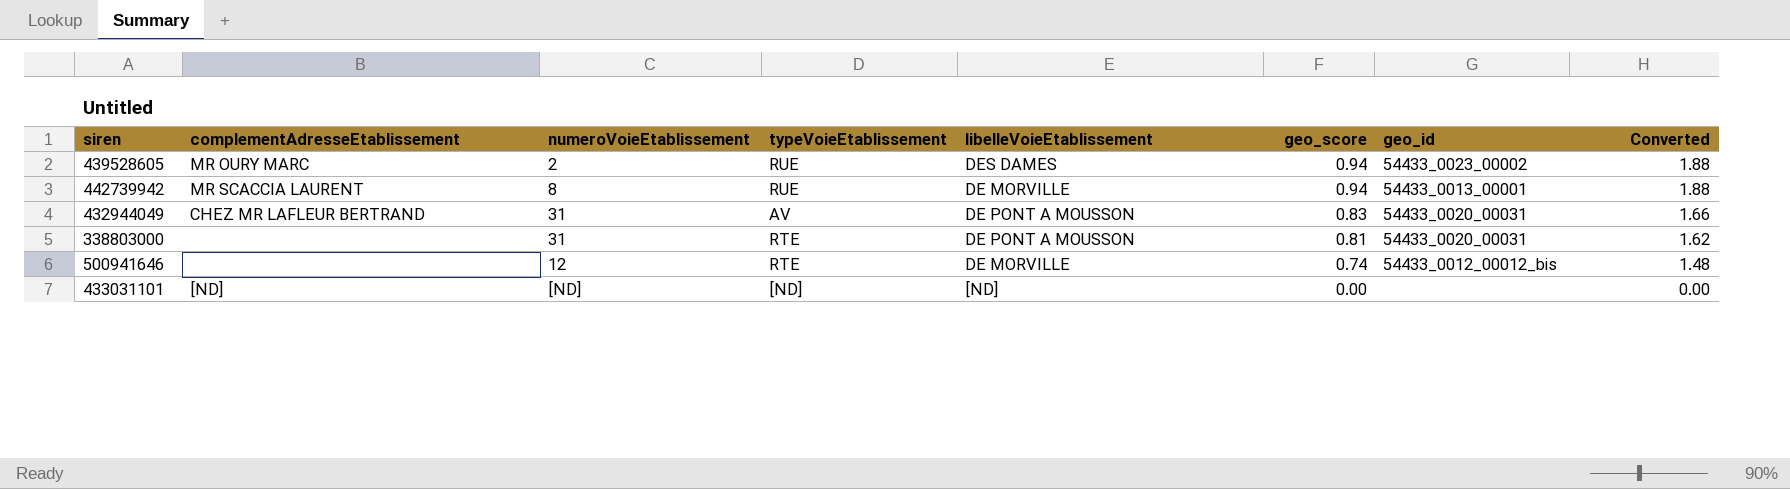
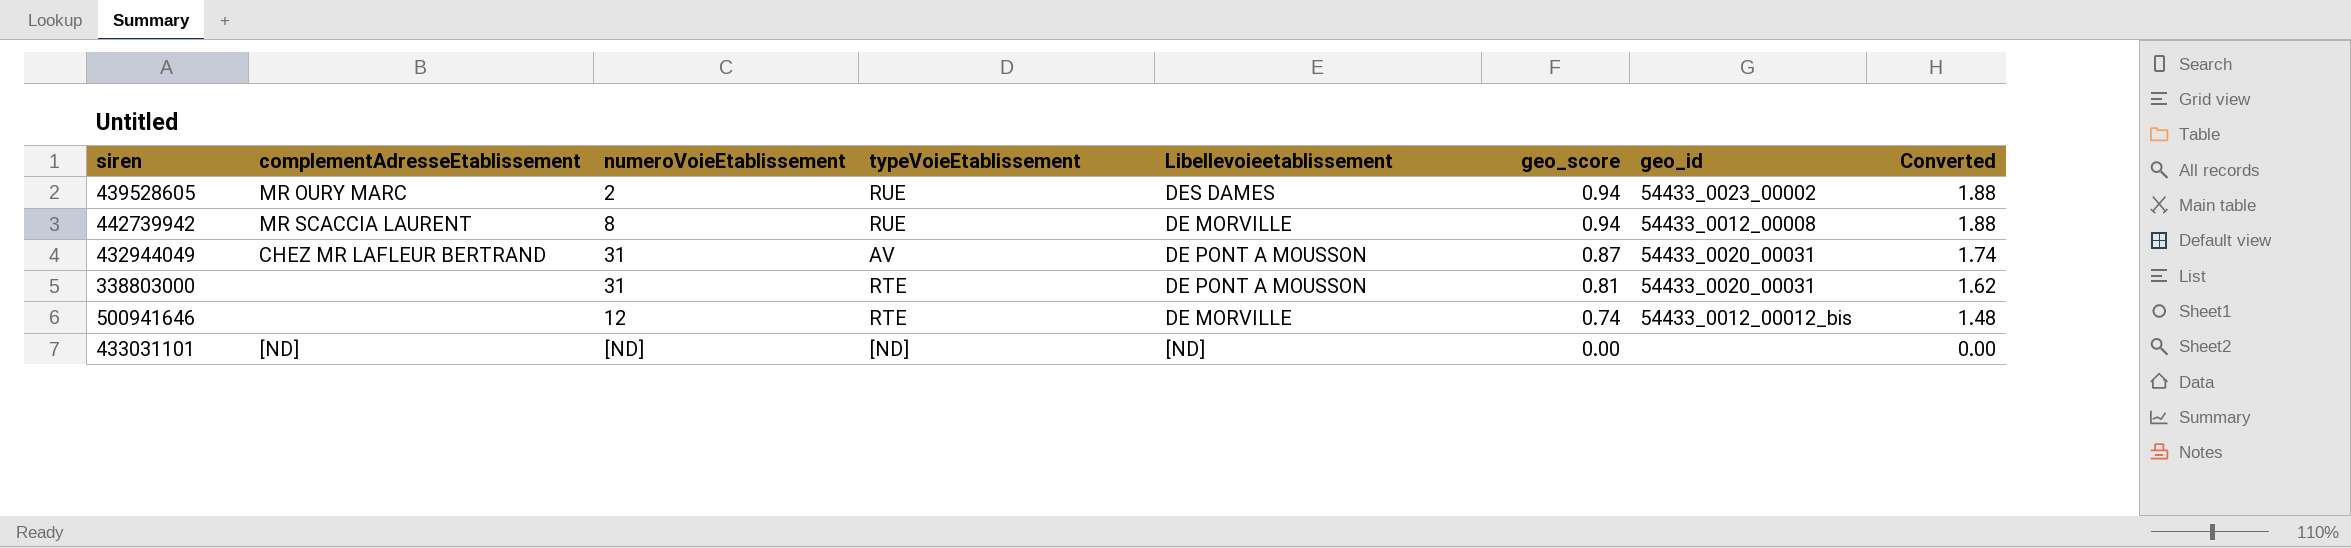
column name: libelleVoieEtablissement -> Libellevoieetablissement
442739942 | geo_id: 54433_0013_00001 -> 54433_0012_00008
432944049 | geo_score: 0.83 -> 0.87
432944049 | Converted: 1.66 -> 1.74

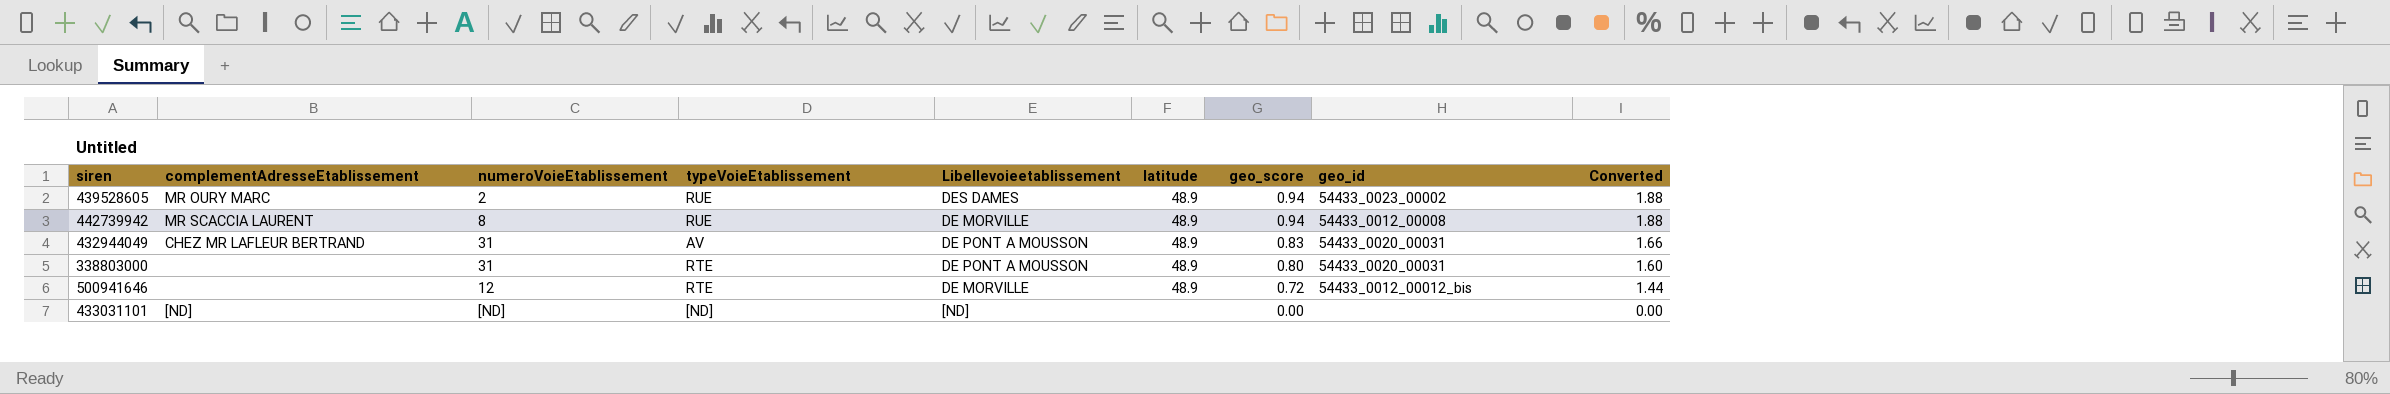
column latitude | position: none -> 6
432944049 | geo_score: 0.87 -> 0.83
432944049 | Converted: 1.74 -> 1.66
338803000 | geo_score: 0.81 -> 0.80
338803000 | Converted: 1.62 -> 1.60
500941646 | geo_score: 0.74 -> 0.72
500941646 | Converted: 1.48 -> 1.44

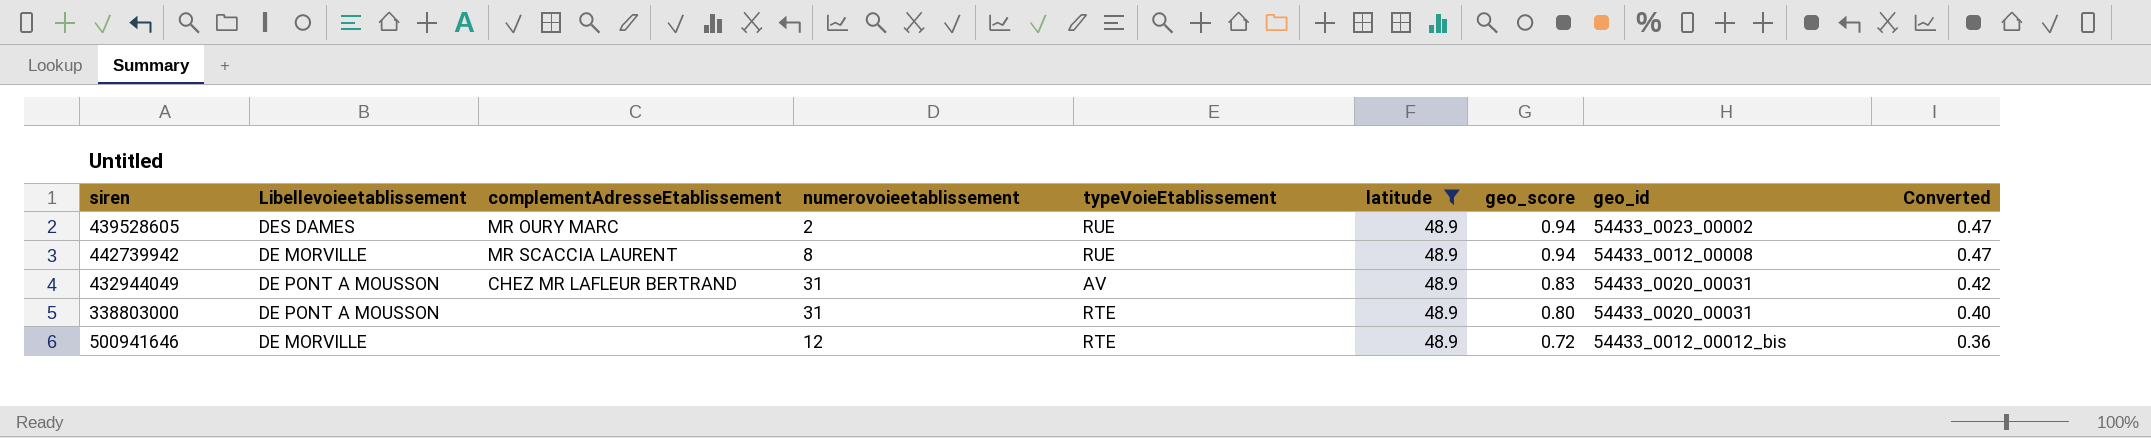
filter: none -> latitude = 48.9
column Libellevoieetablissement | position: 5 -> 2
column name: numeroVoieEtablissement -> numerovoieetablissement
column Converted | formula: [geo_score] * 2 -> [geo_score] * 0.5

